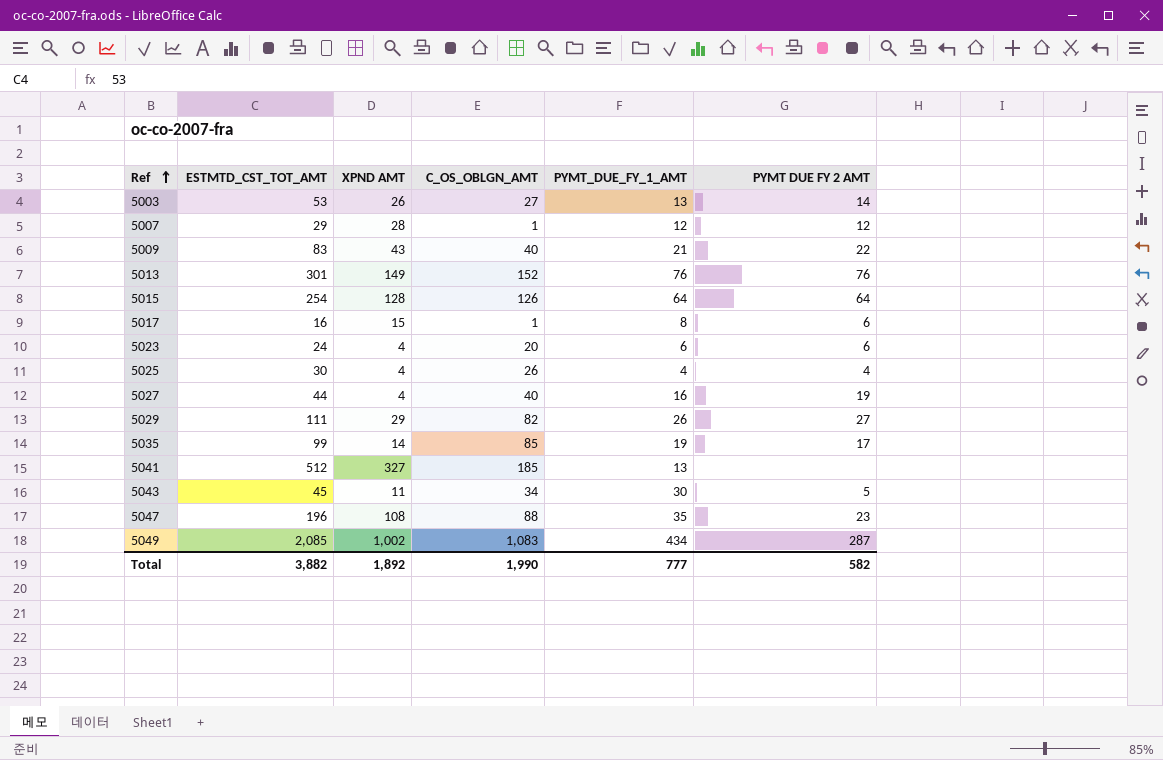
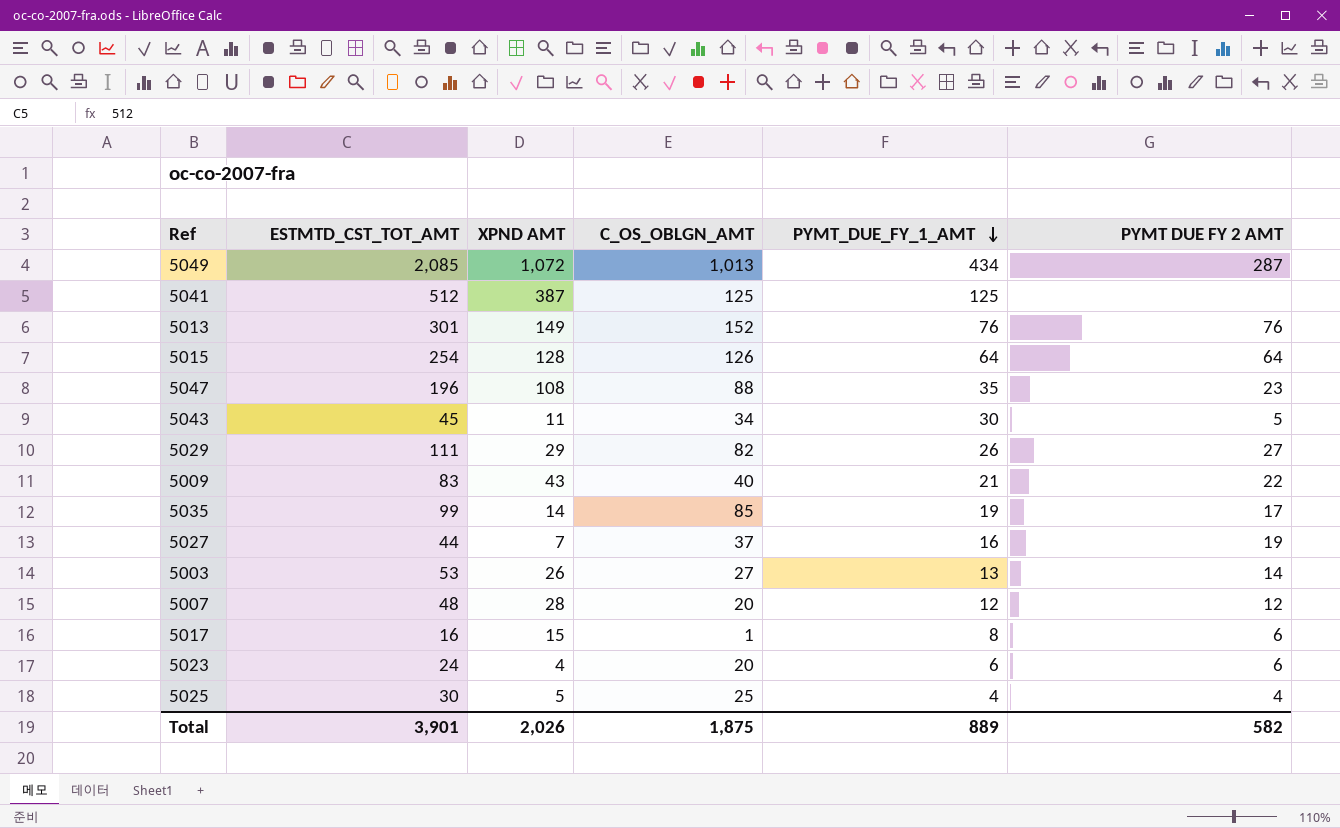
row order: Ref ascending -> PYMT_DUE_FY_1_AMT descending
5049 | XPND AMT: 1,002 -> 1,072
5049 | C_OS_OBLGN_AMT: 1,083 -> 1,013
5041 | XPND AMT: 327 -> 387
5041 | C_OS_OBLGN_AMT: 185 -> 125
5041 | PYMT_DUE_FY_1_AMT: 13 -> 125
5027 | XPND AMT: 4 -> 7
5027 | C_OS_OBLGN_AMT: 40 -> 37
5007 | ESTMTD_CST_TOT_AMT: 29 -> 48
5007 | C_OS_OBLGN_AMT: 1 -> 20
5025 | XPND AMT: 4 -> 5
5025 | C_OS_OBLGN_AMT: 26 -> 25
Total | ESTMTD_CST_TOT_AMT: 3,882 -> 3,901
Total | XPND AMT: 1,892 -> 2,026
Total | C_OS_OBLGN_AMT: 1,990 -> 1,875
Total | PYMT_DUE_FY_1_AMT: 777 -> 889

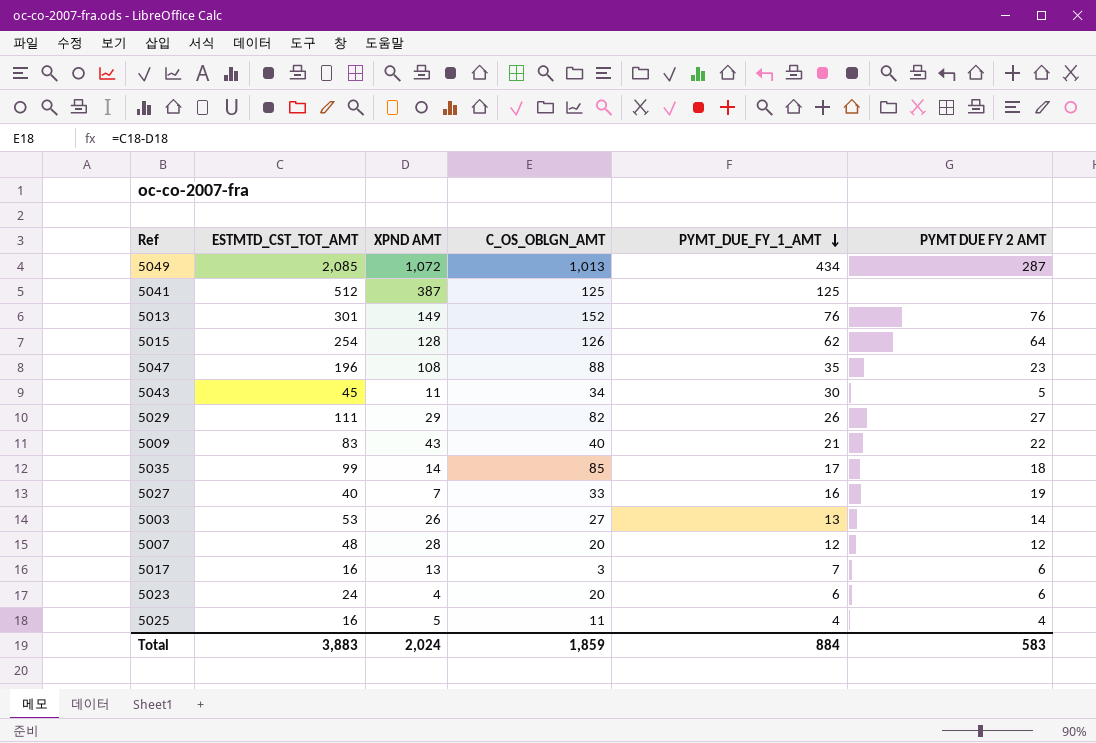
5015 | PYMT_DUE_FY_1_AMT: 64 -> 62
5035 | PYMT_DUE_FY_1_AMT: 19 -> 17
5035 | PYMT DUE FY 2 AMT: 17 -> 18
5027 | ESTMTD_CST_TOT_AMT: 44 -> 40
5027 | C_OS_OBLGN_AMT: 37 -> 33
5017 | XPND AMT: 15 -> 13
5017 | C_OS_OBLGN_AMT: 1 -> 3
5017 | PYMT_DUE_FY_1_AMT: 8 -> 7
5025 | ESTMTD_CST_TOT_AMT: 30 -> 16
5025 | C_OS_OBLGN_AMT: 25 -> 11
Total | ESTMTD_CST_TOT_AMT: 3,901 -> 3,883
Total | XPND AMT: 2,026 -> 2,024
Total | C_OS_OBLGN_AMT: 1,875 -> 1,859
Total | PYMT_DUE_FY_1_AMT: 889 -> 884
Total | PYMT DUE FY 2 AMT: 582 -> 583

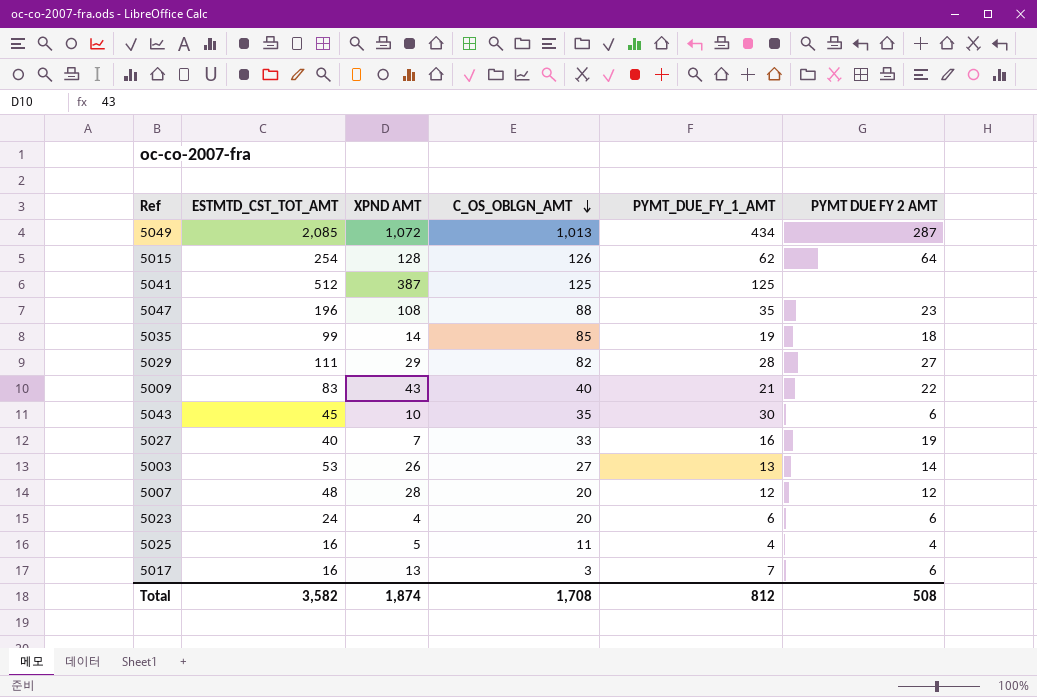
row order: PYMT_DUE_FY_1_AMT descending -> C_OS_OBLGN_AMT descending
row 5013: 301 | 149 | 152 | 76 | 76 -> none
5035 | PYMT_DUE_FY_1_AMT: 17 -> 19
5029 | PYMT_DUE_FY_1_AMT: 26 -> 28
5043 | XPND AMT: 11 -> 10
5043 | C_OS_OBLGN_AMT: 34 -> 35
5043 | PYMT DUE FY 2 AMT: 5 -> 6
Total | ESTMTD_CST_TOT_AMT: 3,883 -> 3,582
Total | XPND AMT: 2,024 -> 1,874
Total | C_OS_OBLGN_AMT: 1,859 -> 1,708
Total | PYMT_DUE_FY_1_AMT: 884 -> 812
Total | PYMT DUE FY 2 AMT: 583 -> 508

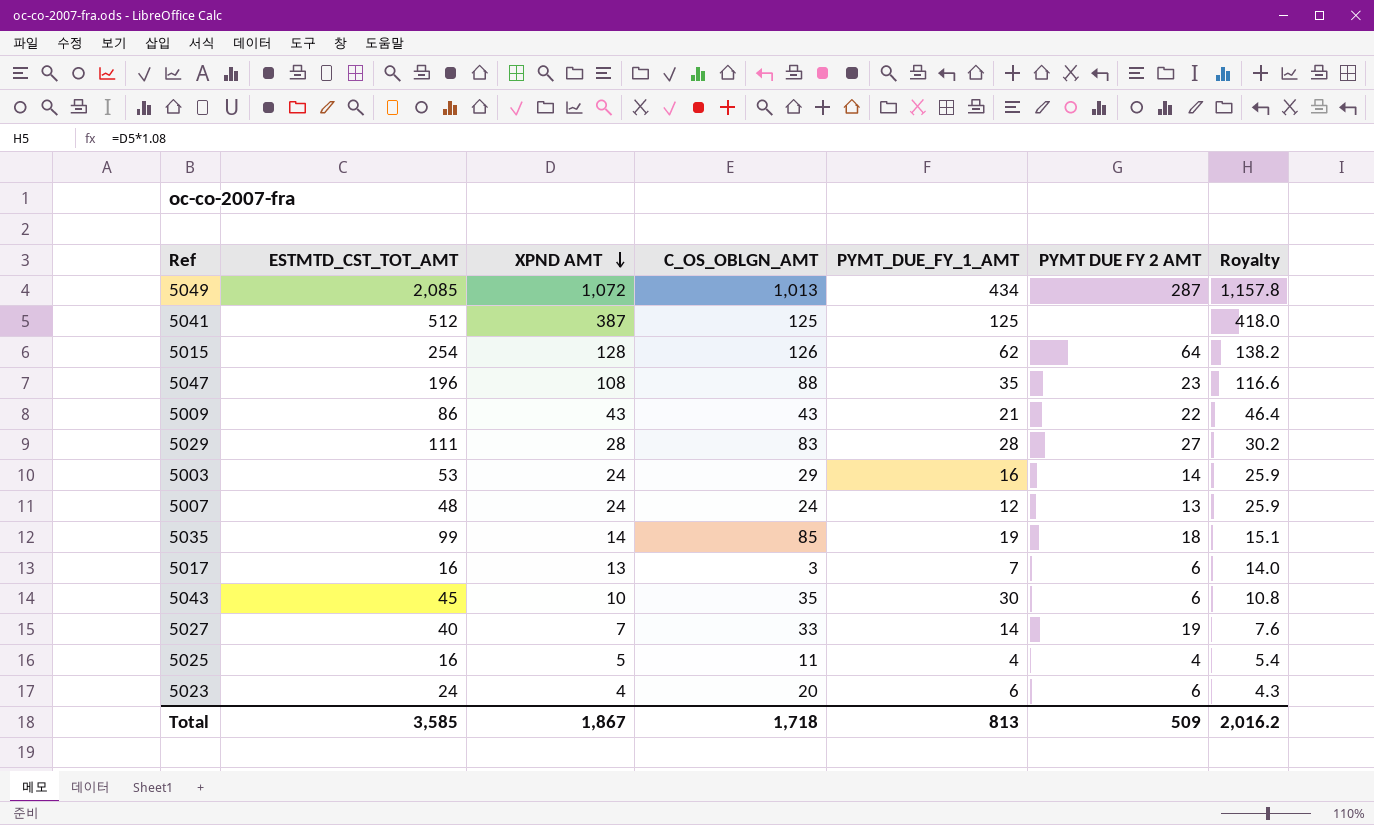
row order: C_OS_OBLGN_AMT descending -> XPND AMT descending
column Royalty | formula: none -> [XPND AMT] * 1.08
5009 | ESTMTD_CST_TOT_AMT: 83 -> 86
5009 | C_OS_OBLGN_AMT: 40 -> 43
5029 | XPND AMT: 29 -> 28
5029 | C_OS_OBLGN_AMT: 82 -> 83
5003 | XPND AMT: 26 -> 24
5003 | C_OS_OBLGN_AMT: 27 -> 29
5003 | PYMT_DUE_FY_1_AMT: 13 -> 16
5007 | XPND AMT: 28 -> 24
5007 | C_OS_OBLGN_AMT: 20 -> 24
5007 | PYMT DUE FY 2 AMT: 12 -> 13
5027 | PYMT_DUE_FY_1_AMT: 16 -> 14
Total | ESTMTD_CST_TOT_AMT: 3,582 -> 3,585
Total | XPND AMT: 1,874 -> 1,867
Total | C_OS_OBLGN_AMT: 1,708 -> 1,718
Total | PYMT_DUE_FY_1_AMT: 812 -> 813
Total | PYMT DUE FY 2 AMT: 508 -> 509

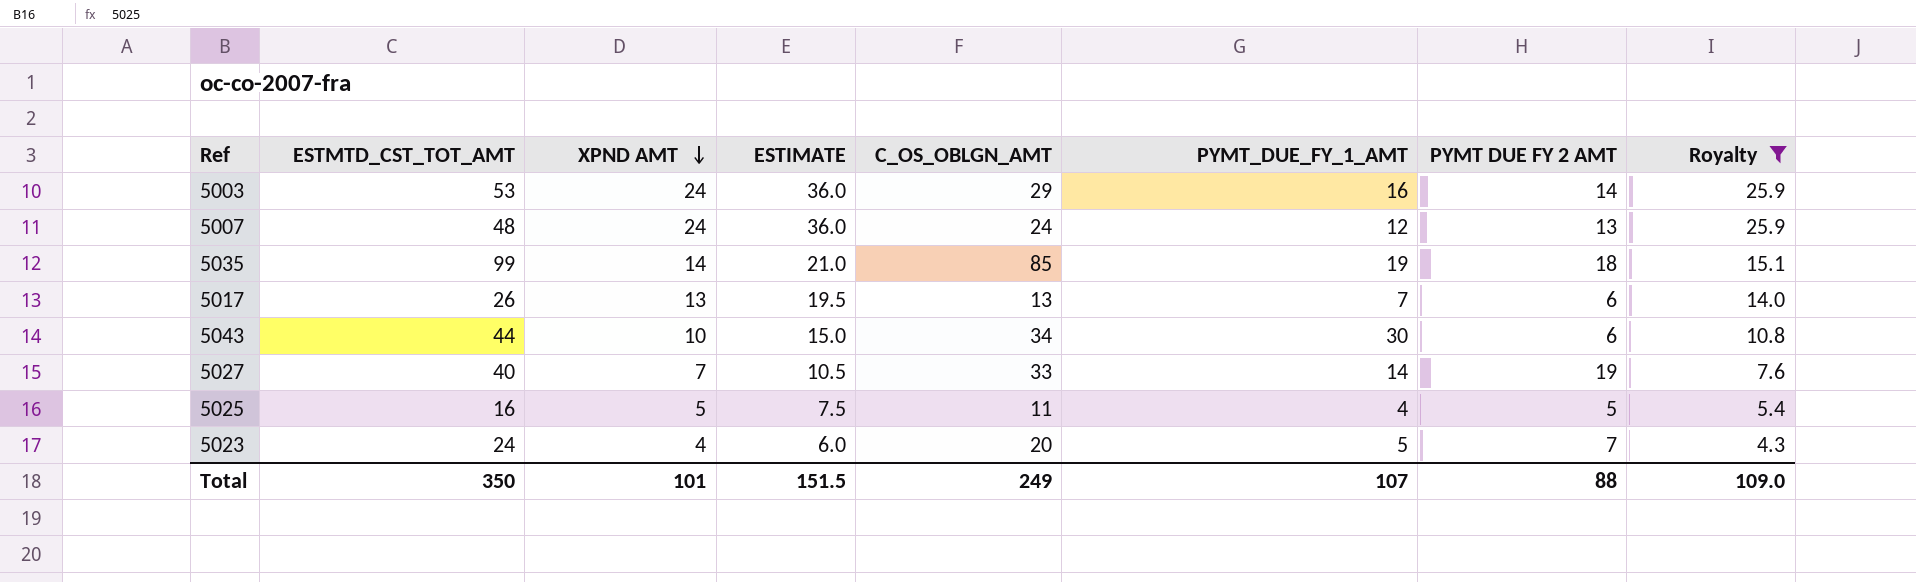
filter: none -> Royalty <= 25.9
column ESTIMATE | formula: none -> [XPND AMT] * 1.5
5017 | ESTMTD_CST_TOT_AMT: 16 -> 26
5017 | C_OS_OBLGN_AMT: 3 -> 13
5043 | ESTMTD_CST_TOT_AMT: 45 -> 44
5043 | C_OS_OBLGN_AMT: 35 -> 34
5025 | PYMT DUE FY 2 AMT: 4 -> 5
5023 | PYMT_DUE_FY_1_AMT: 6 -> 5
5023 | PYMT DUE FY 2 AMT: 6 -> 7
Total | ESTMTD_CST_TOT_AMT: 3,585 -> 350
Total | XPND AMT: 1,867 -> 101
Total | C_OS_OBLGN_AMT: 1,718 -> 249
Total | PYMT_DUE_FY_1_AMT: 813 -> 107
Total | PYMT DUE FY 2 AMT: 509 -> 88
Total | Royalty: 2,016.2 -> 109.0

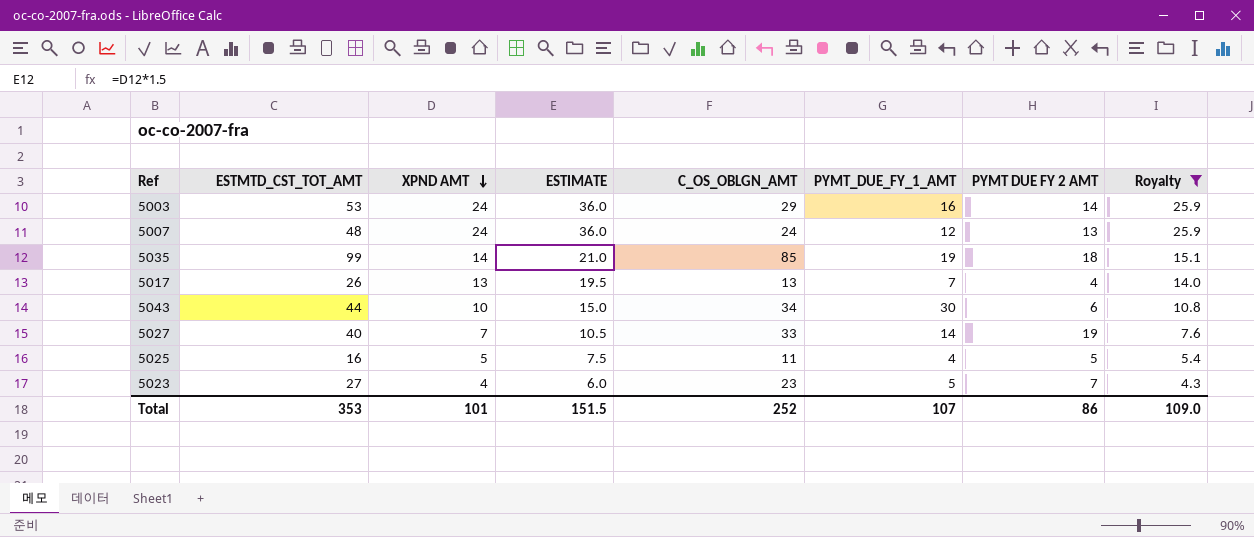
5017 | PYMT DUE FY 2 AMT: 6 -> 4
5023 | ESTMTD_CST_TOT_AMT: 24 -> 27
5023 | C_OS_OBLGN_AMT: 20 -> 23
Total | ESTMTD_CST_TOT_AMT: 350 -> 353
Total | C_OS_OBLGN_AMT: 249 -> 252
Total | PYMT DUE FY 2 AMT: 88 -> 86

